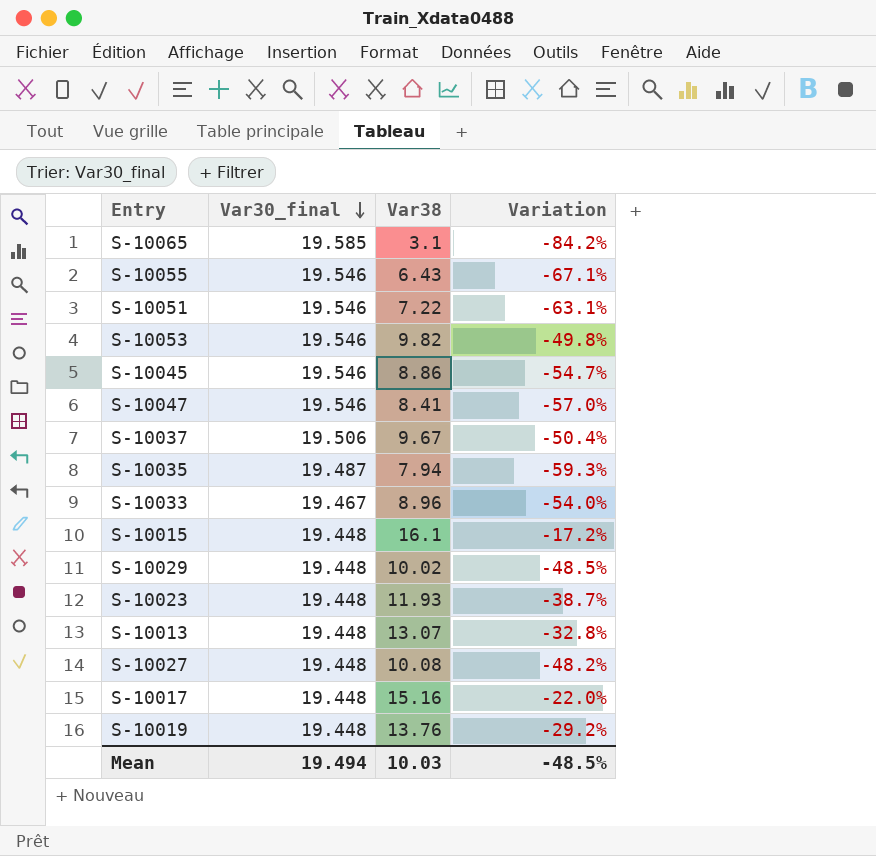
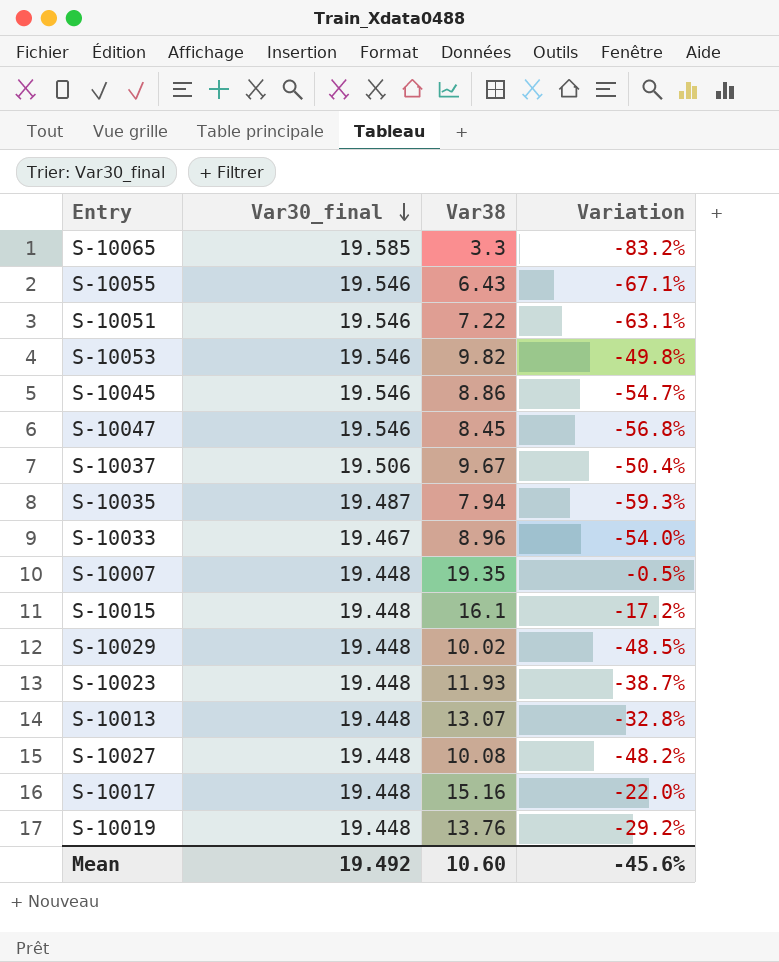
S-10065 | Var38: 3.1 -> 3.3
S-10065 | Variation: -84.2% -> -83.2%
S-10047 | Var38: 8.41 -> 8.45
S-10047 | Variation: -57.0% -> -56.8%
row S-10007: none -> 19.448 | 19.35 | -0.5%
Mean | Var30_final: 19.494 -> 19.492
Mean | Var38: 10.03 -> 10.60
Mean | Variation: -48.5% -> -45.6%

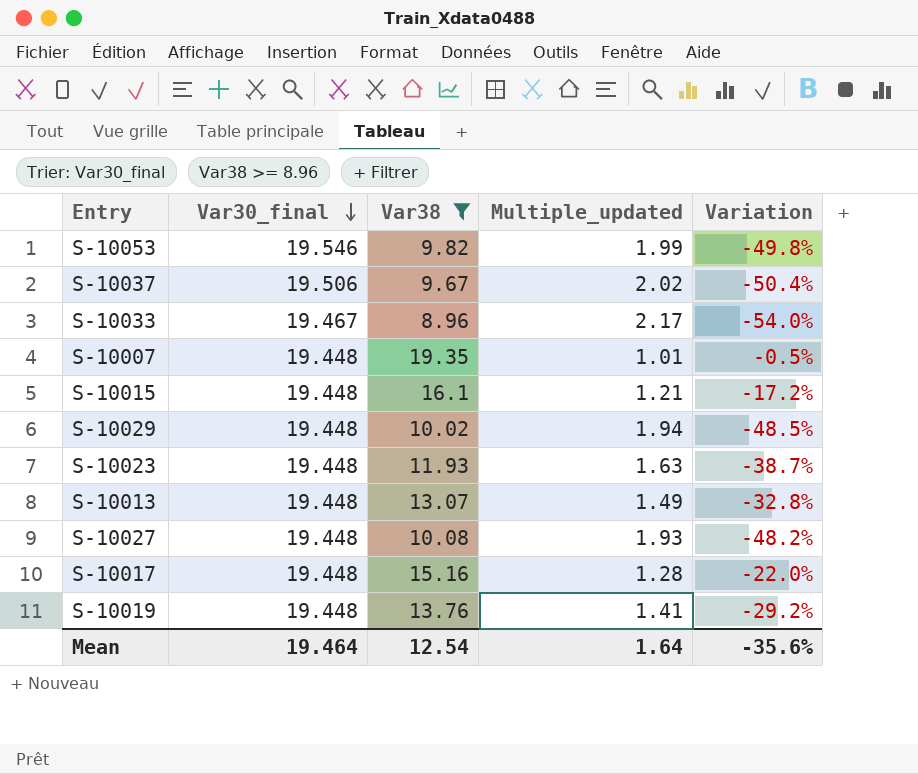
filter: none -> Var38 >= 8.96
column Multiple_updated | formula: none -> [Var30_final] / [Var38]
Mean | Var30_final: 19.492 -> 19.464
Mean | Var38: 10.60 -> 12.54
Mean | Variation: -45.6% -> -35.6%

